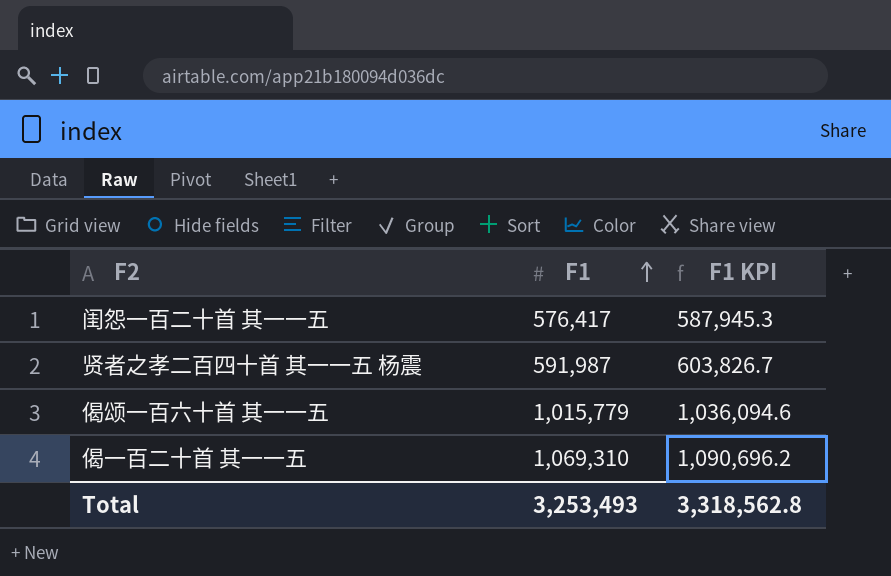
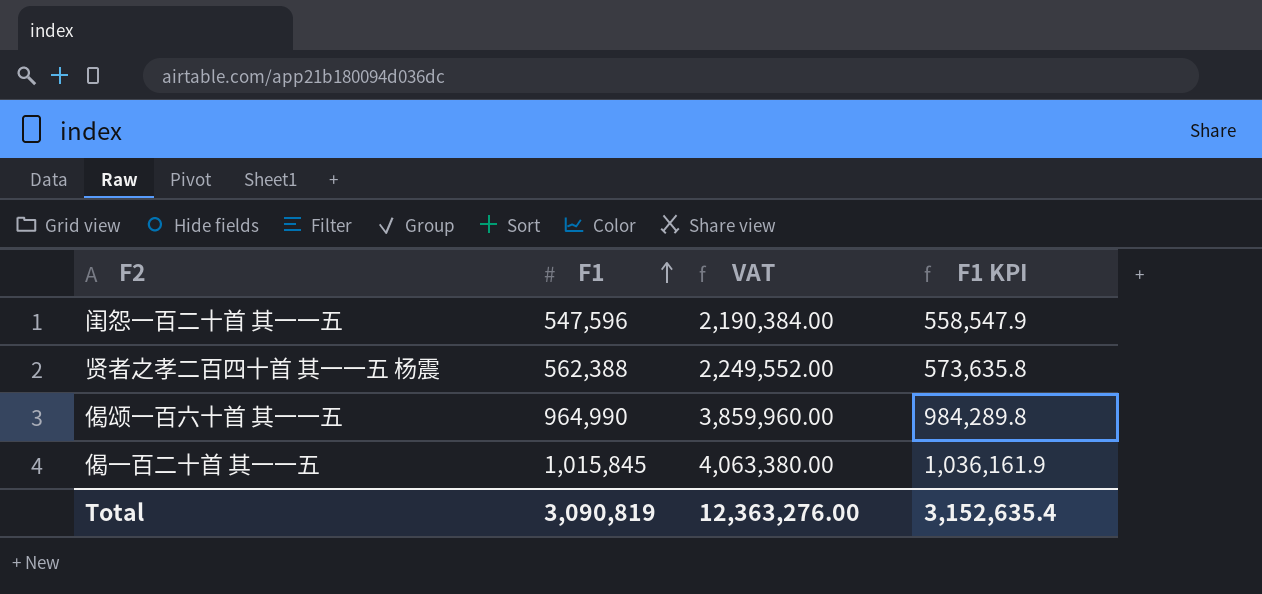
column VAT | formula: none -> [F1] * 4
闺怨一百二十首 其一一五 | F1: 576,417 -> 547,596
闺怨一百二十首 其一一五 | F1 KPI: 587,945.3 -> 558,547.9
贤者之孝二百四十首 其一一五 杨震 | F1: 591,987 -> 562,388
贤者之孝二百四十首 其一一五 杨震 | F1 KPI: 603,826.7 -> 573,635.8
偈颂一百六十首 其一一五 | F1: 1,015,779 -> 964,990
偈颂一百六十首 其一一五 | F1 KPI: 1,036,094.6 -> 984,289.8
偈一百二十首 其一一五 | F1: 1,069,310 -> 1,015,845
偈一百二十首 其一一五 | F1 KPI: 1,090,696.2 -> 1,036,161.9
Total | F1: 3,253,493 -> 3,090,819
Total | F1 KPI: 3,318,562.8 -> 3,152,635.4

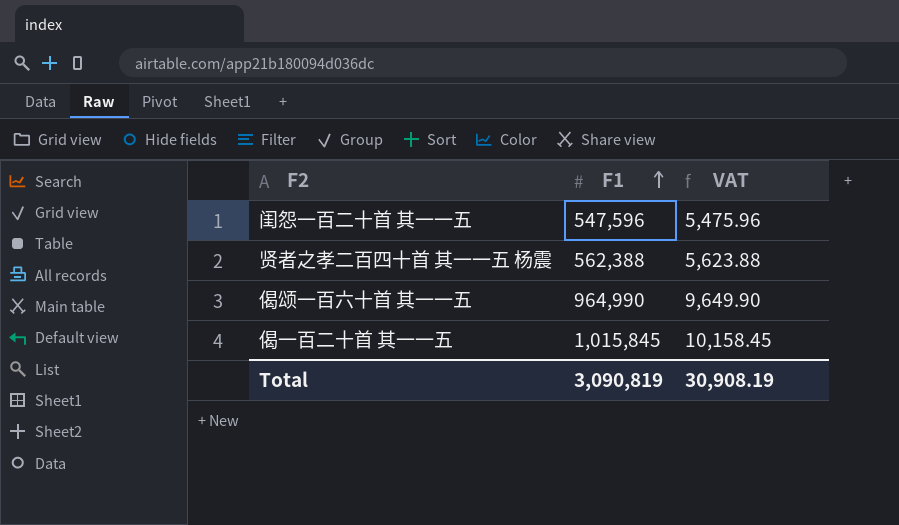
column F1 KPI | formula: [F1] * 1.02 -> none
column VAT | formula: [F1] * 4 -> [F1] * 0.01
Total | VAT: 12,363,276.00 -> 30,908.19

